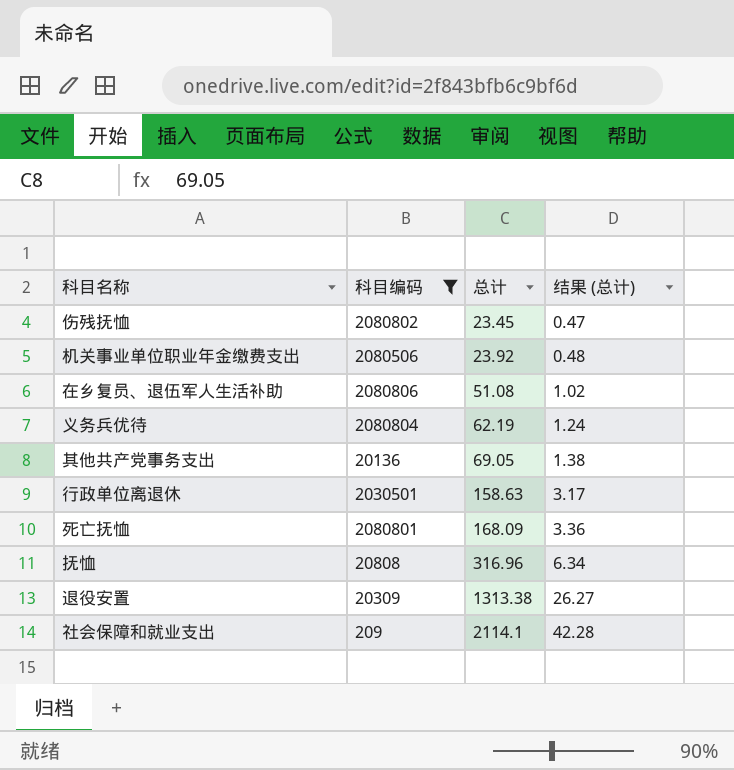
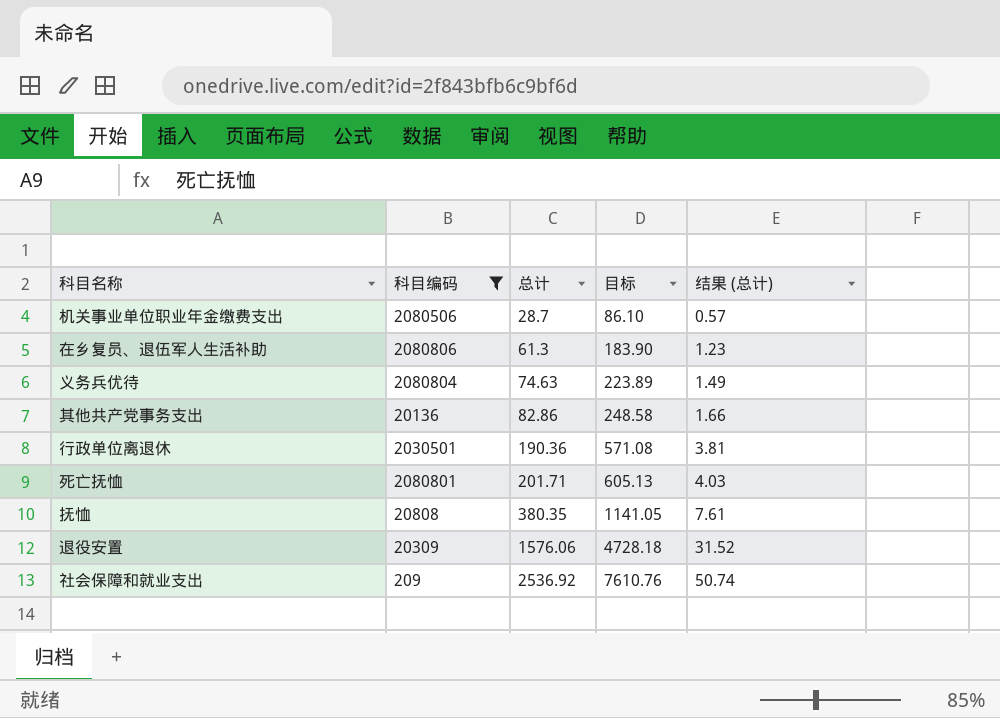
column 目标 | formula: none -> [总计] * 3
row 伤残抚恤: 2080802 | 23.45 | 0.47 -> none
机关事业单位职业年金缴费支出 | 总计: 23.92 -> 28.7
机关事业单位职业年金缴费支出 | 结果 (总计): 0.48 -> 0.57
在乡复员、退伍军人生活补助 | 总计: 51.08 -> 61.3
在乡复员、退伍军人生活补助 | 结果 (总计): 1.02 -> 1.23
义务兵优待 | 总计: 62.19 -> 74.63
义务兵优待 | 结果 (总计): 1.24 -> 1.49
其他共产党事务支出 | 总计: 69.05 -> 82.86
其他共产党事务支出 | 结果 (总计): 1.38 -> 1.66
行政单位离退休 | 总计: 158.63 -> 190.36
行政单位离退休 | 结果 (总计): 3.17 -> 3.81
死亡抚恤 | 总计: 168.09 -> 201.71
死亡抚恤 | 结果 (总计): 3.36 -> 4.03
抚恤 | 总计: 316.96 -> 380.35
抚恤 | 结果 (总计): 6.34 -> 7.61
退役安置 | 总计: 1313.38 -> 1576.06
退役安置 | 结果 (总计): 26.27 -> 31.52
社会保障和就业支出 | 总计: 2114.1 -> 2536.92
社会保障和就业支出 | 结果 (总计): 42.28 -> 50.74

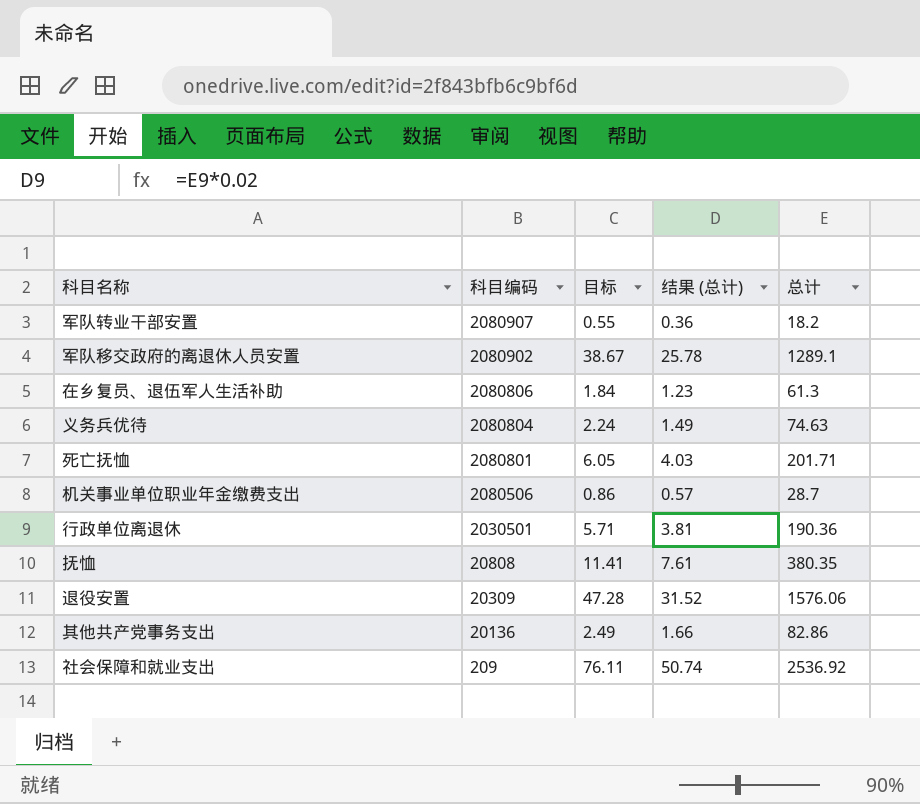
filter: 科目编码 <= 2080806 -> none
row order: 总计 ascending -> 科目编码 descending
column 目标 | formula: [总计] * 3 -> [总计] * 0.03
column 总计 | position: 3 -> 5

